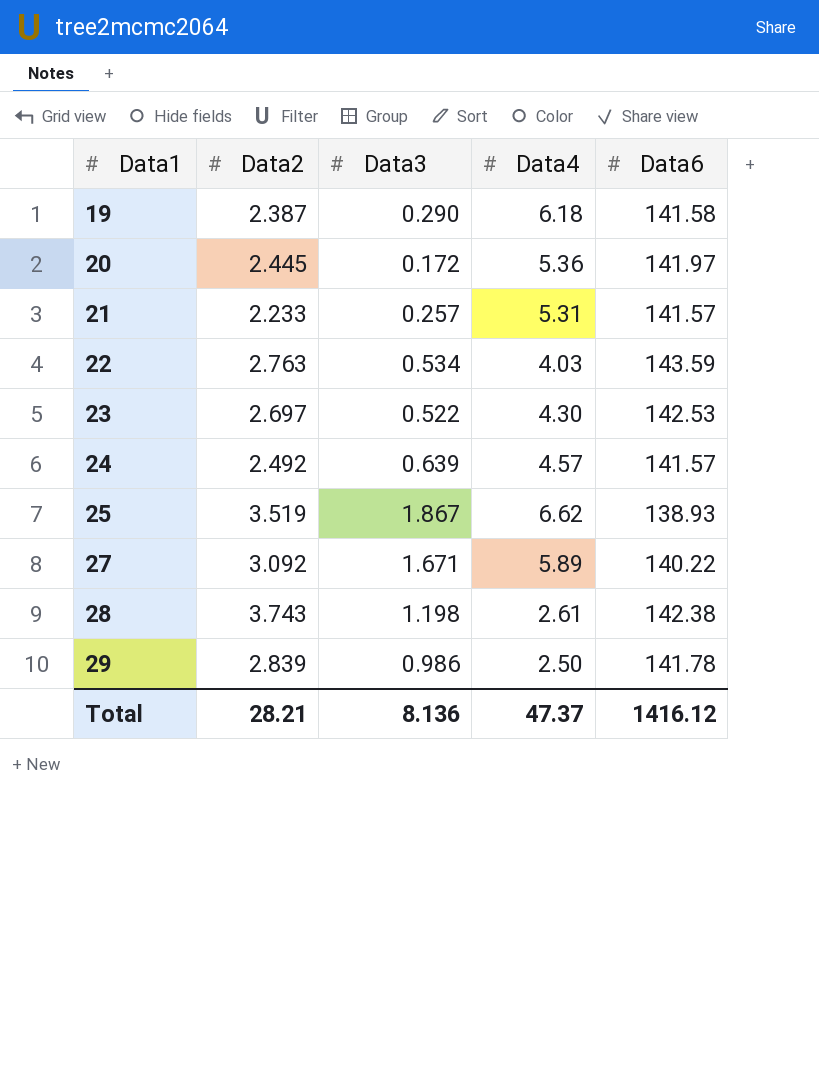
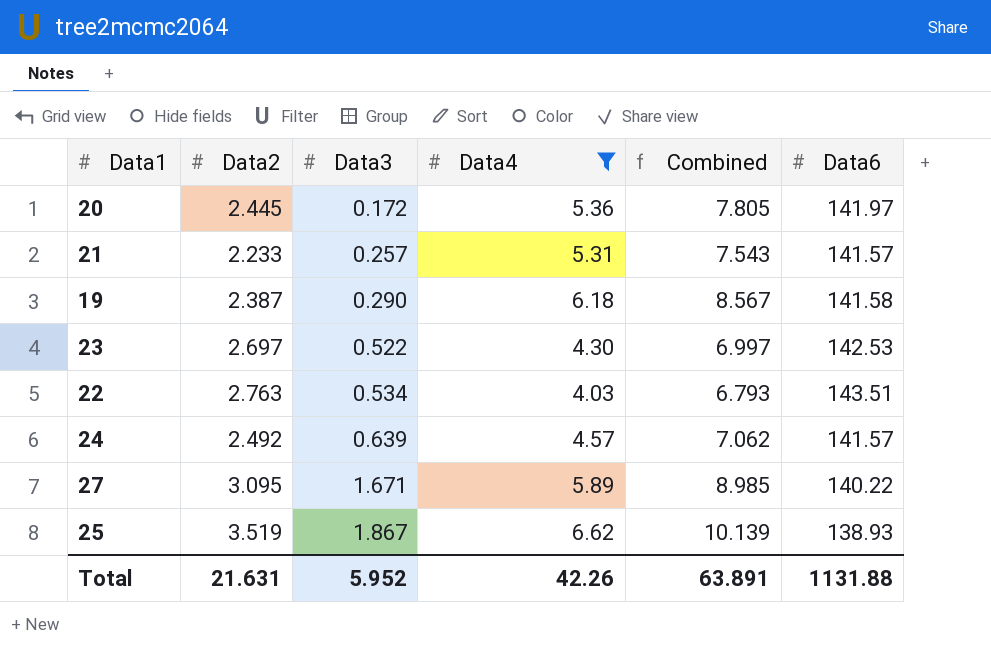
filter: none -> Data4 >= 4.03
row order: Data1 ascending -> Data3 ascending
column Combined | formula: none -> [Data2] + [Data4]
22 | Data6: 143.59 -> 143.51
27 | Data2: 3.092 -> 3.095
Total | Data2: 28.21 -> 21.631
Total | Data3: 8.136 -> 5.952
Total | Data4: 47.37 -> 42.26
Total | Data6: 1416.12 -> 1131.88

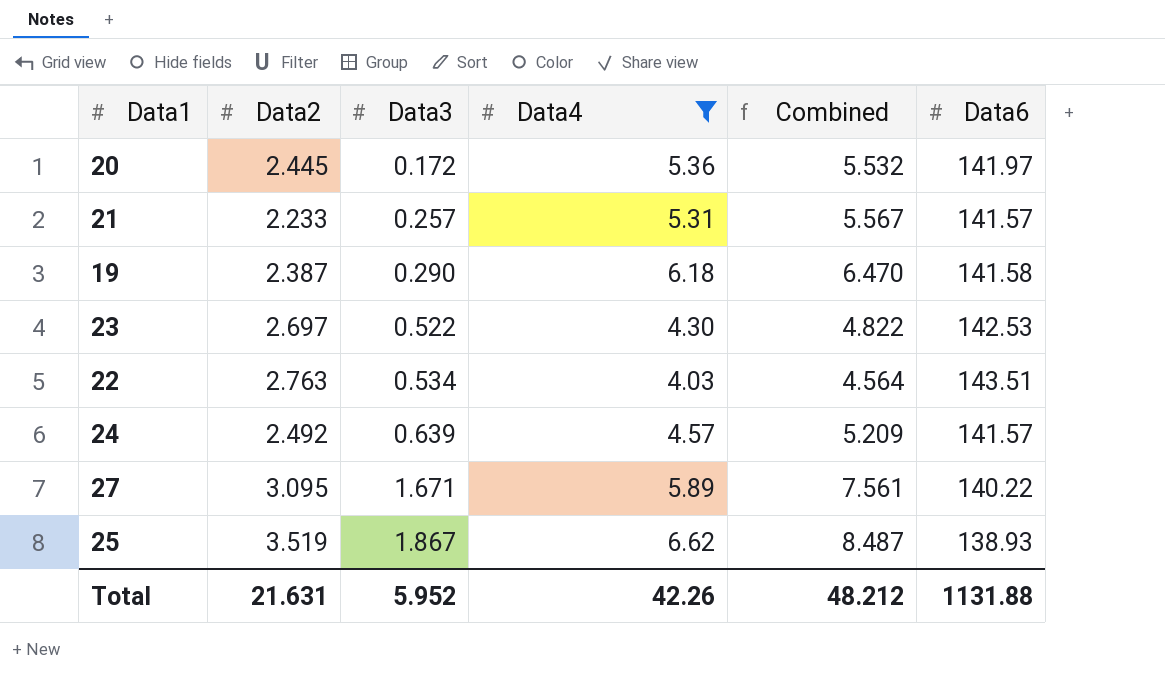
column Combined | formula: [Data2] + [Data4] -> [Data3] + [Data4]
Total | Combined: 63.891 -> 48.212

